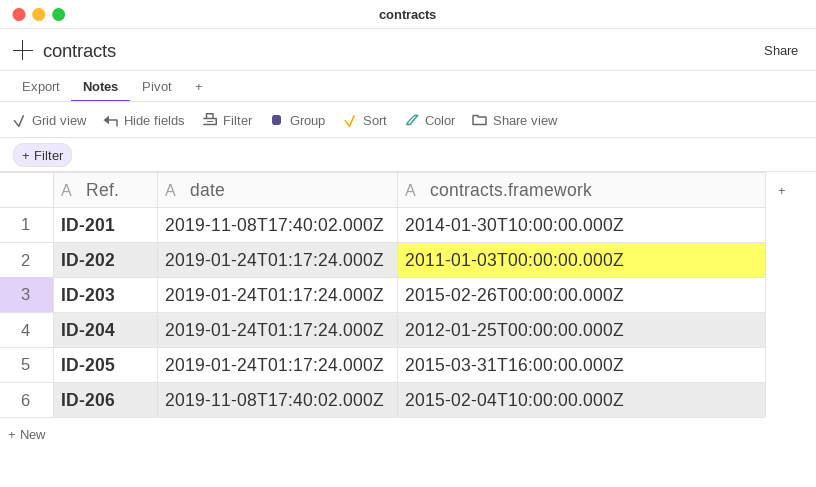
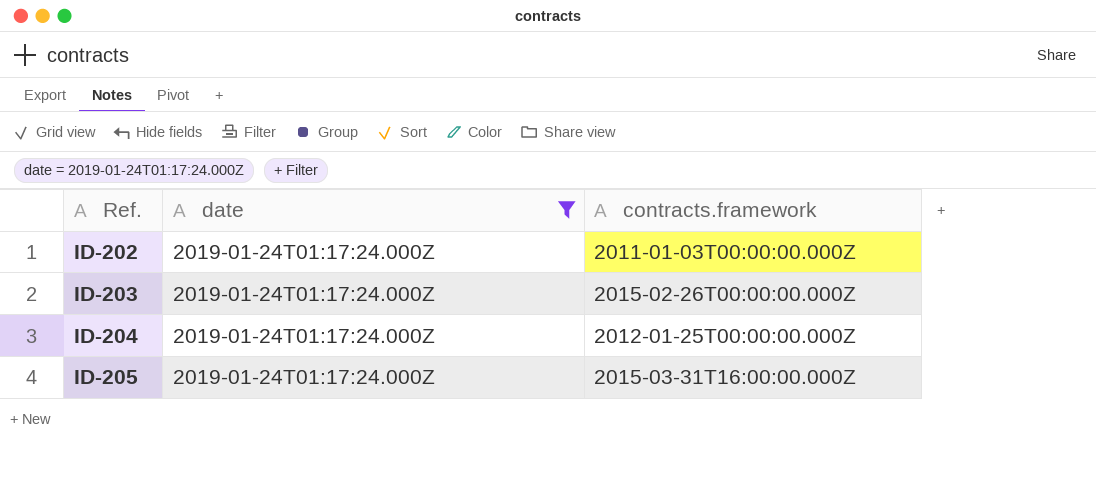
filter: none -> date = 2019-01-24T01:17:24.000Z

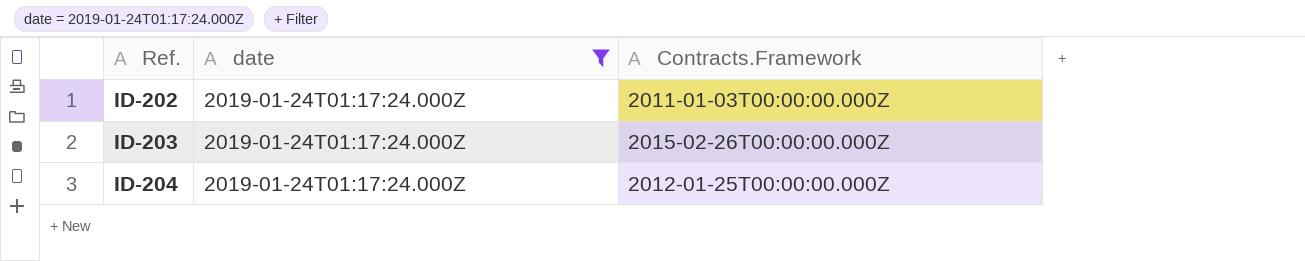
column name: contracts.framework -> Contracts.Framework
row ID-205: 2019-01-24T01:17:24.000Z | 2015-03-31T16:00:00.000Z -> none

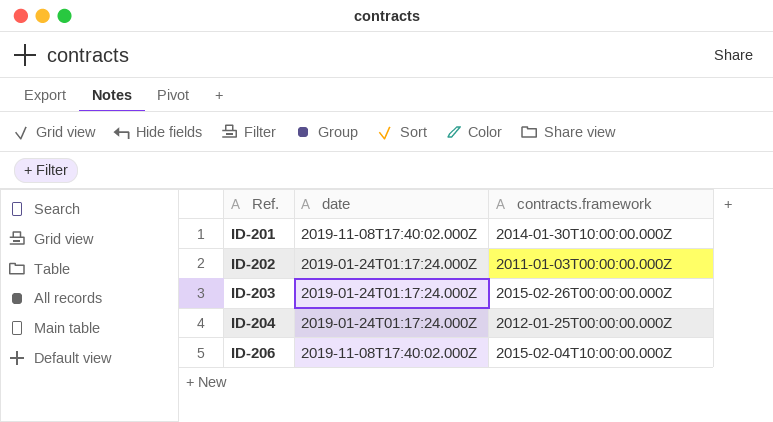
filter: date = 2019-01-24T01:17:24.000Z -> none
column name: Contracts.Framework -> contracts.framework

